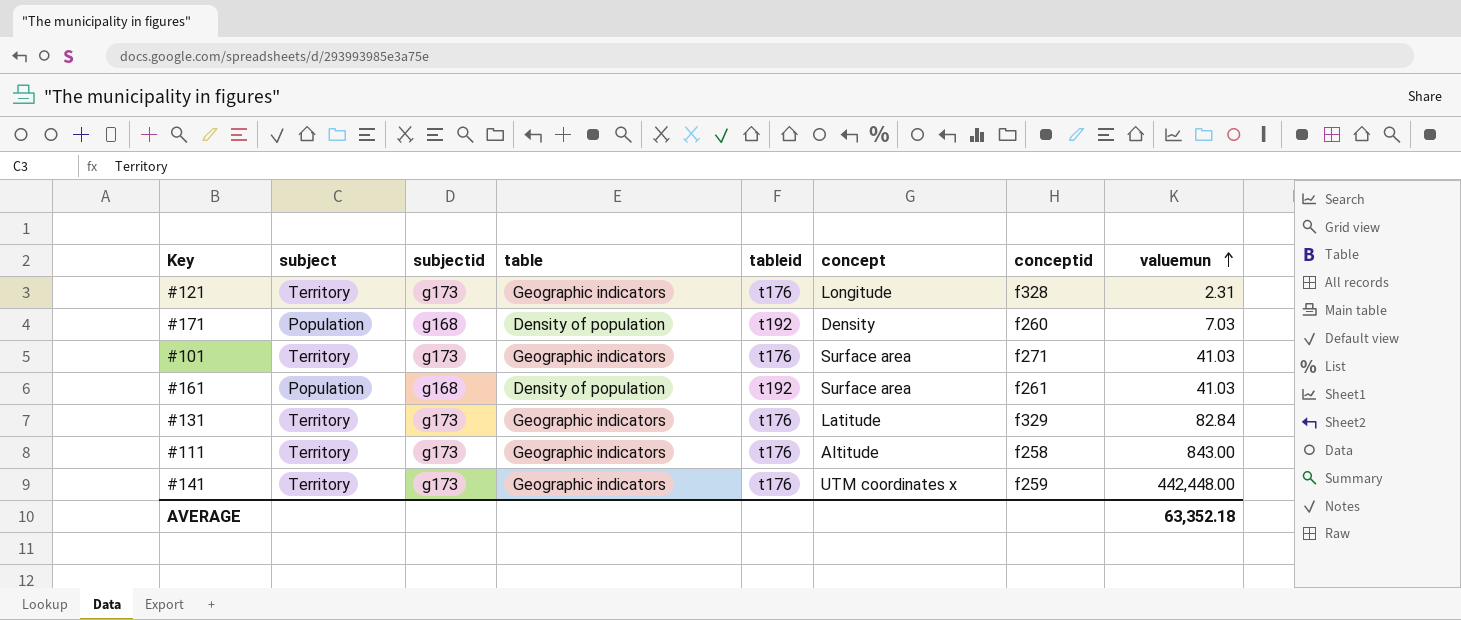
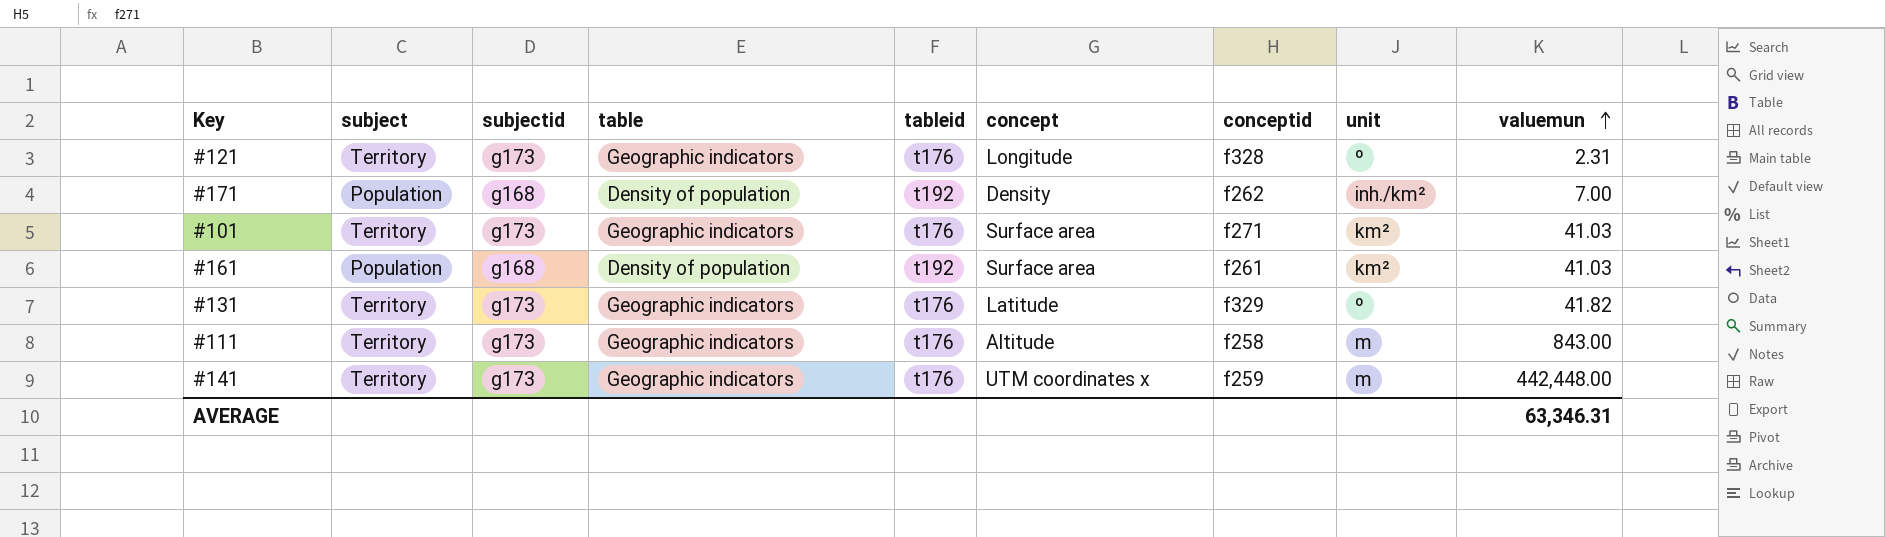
column unit | position: none -> 8
#171 | conceptid: f260 -> f262
#171 | valuemun: 7.03 -> 7.00
#131 | valuemun: 82.84 -> 41.82
AVERAGE | valuemun: 63,352.18 -> 63,346.31

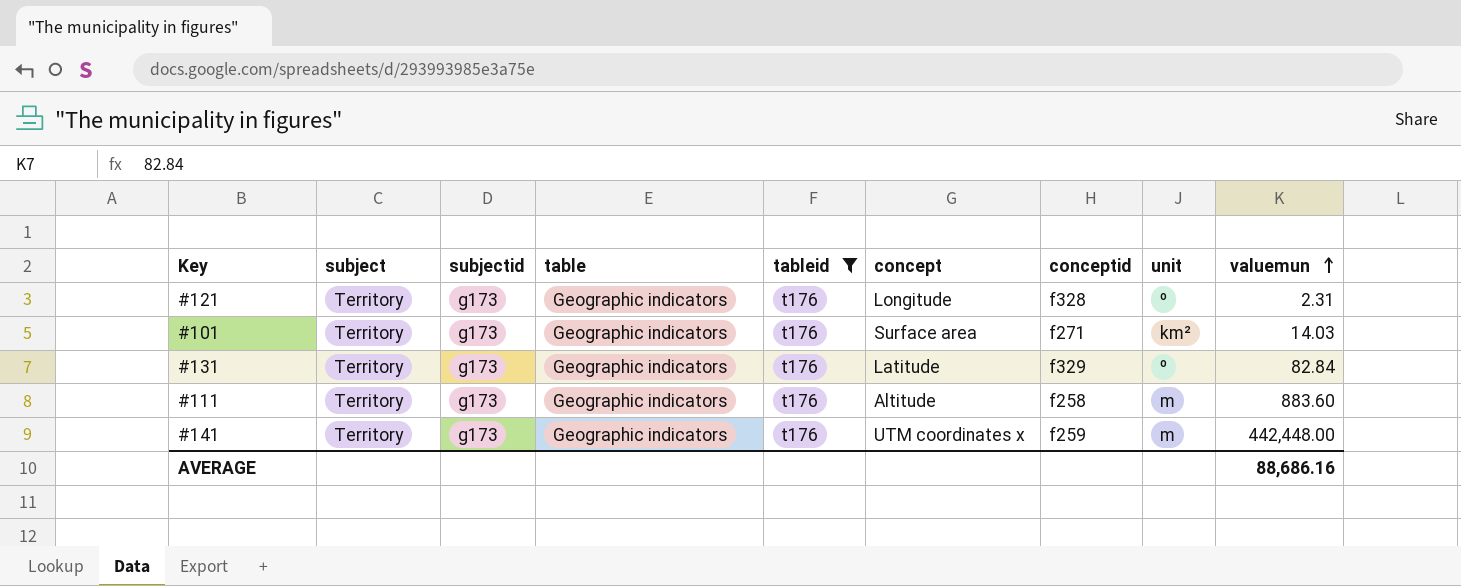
filter: none -> tableid = t176
#101 | valuemun: 41.03 -> 14.03
#131 | valuemun: 41.82 -> 82.84
#111 | valuemun: 843.00 -> 883.60
AVERAGE | valuemun: 63,346.31 -> 88,686.16

